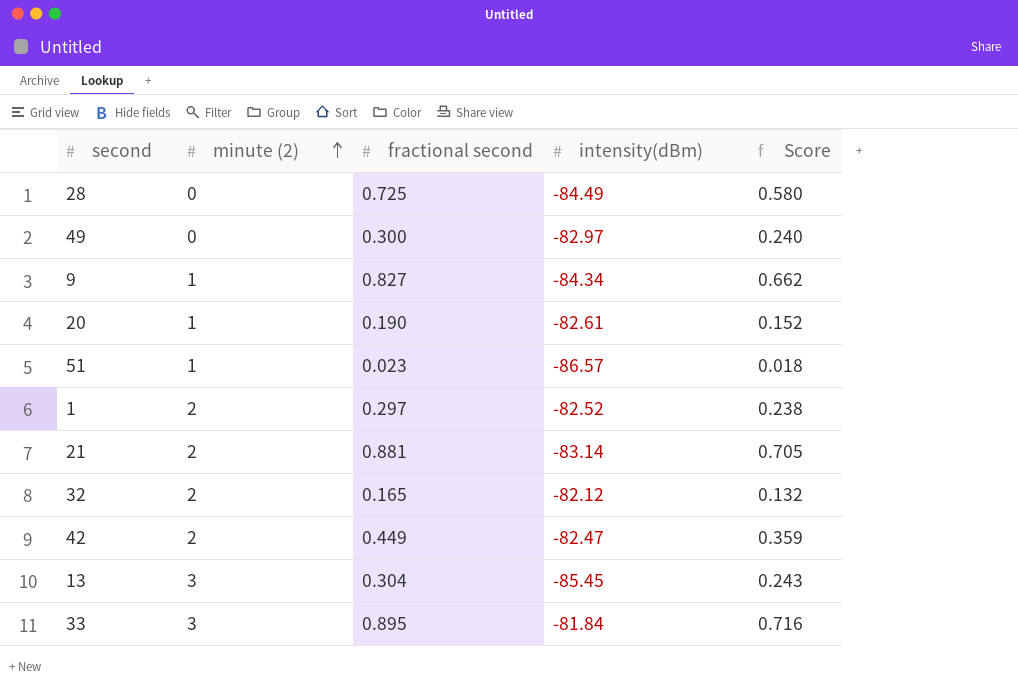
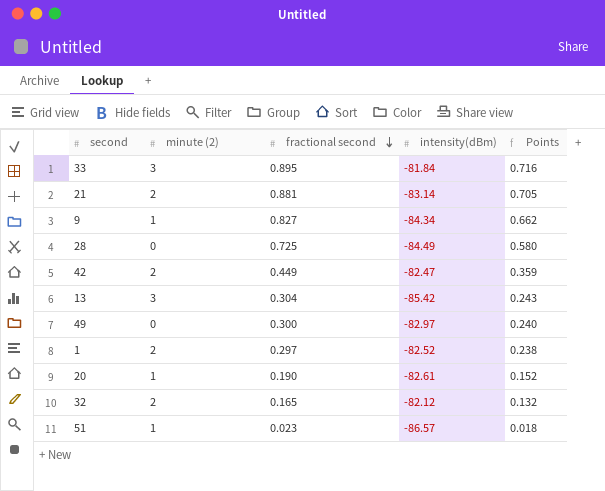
row order: minute (2) ascending -> fractional second descending
column name: Score -> Points
13 | intensity(dBm): -85.45 -> -85.42

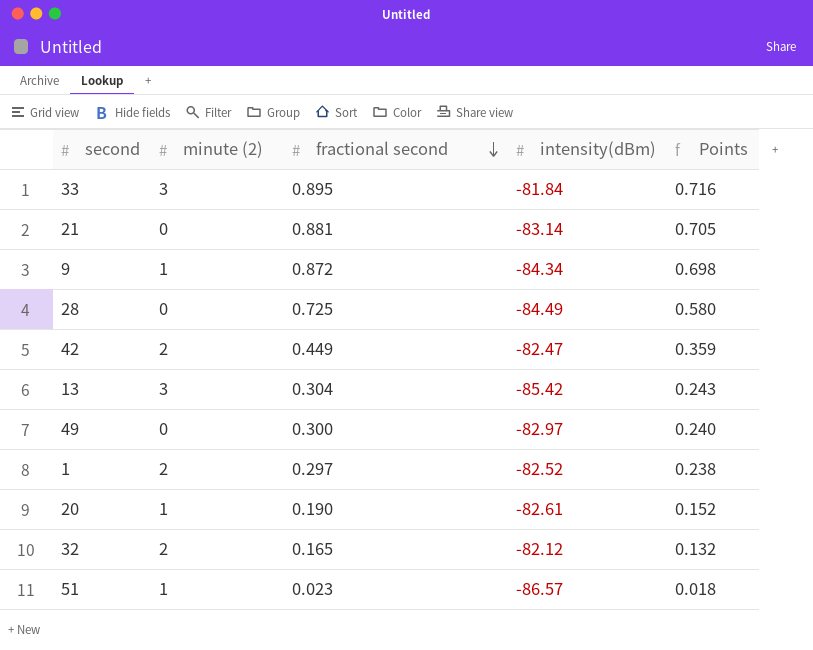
21 | minute (2): 2 -> 0
9 | fractional second: 0.827 -> 0.872
9 | Points: 0.662 -> 0.698

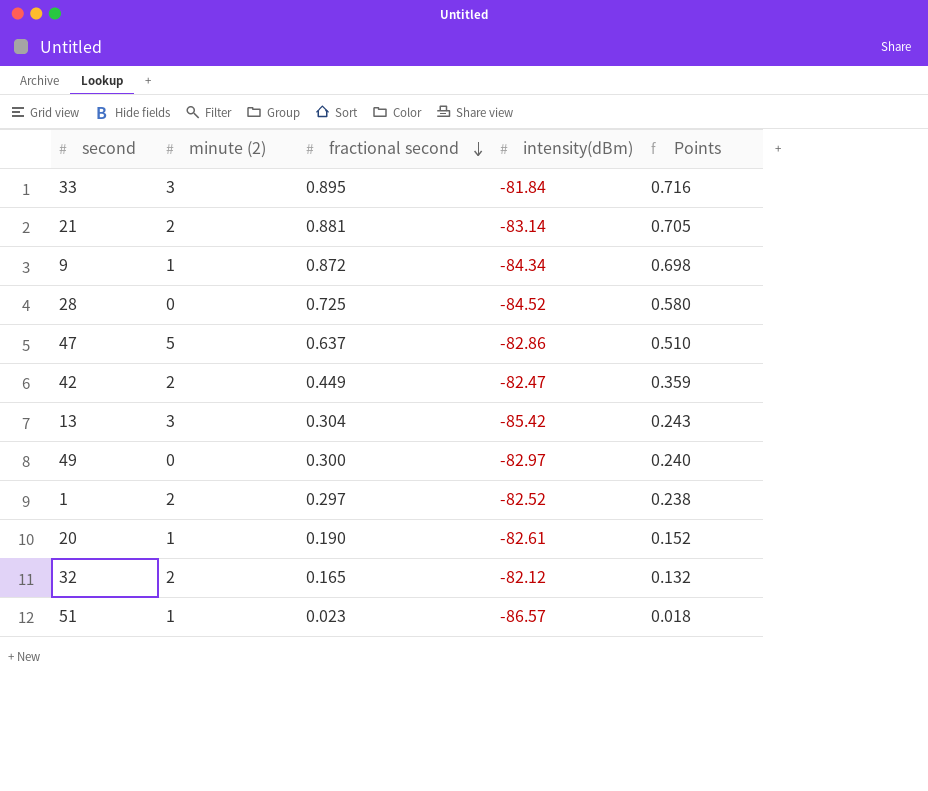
21 | minute (2): 0 -> 2
28 | intensity(dBm): -84.49 -> -84.52
row 47: none -> 5 | 0.637 | -82.86 | 0.510

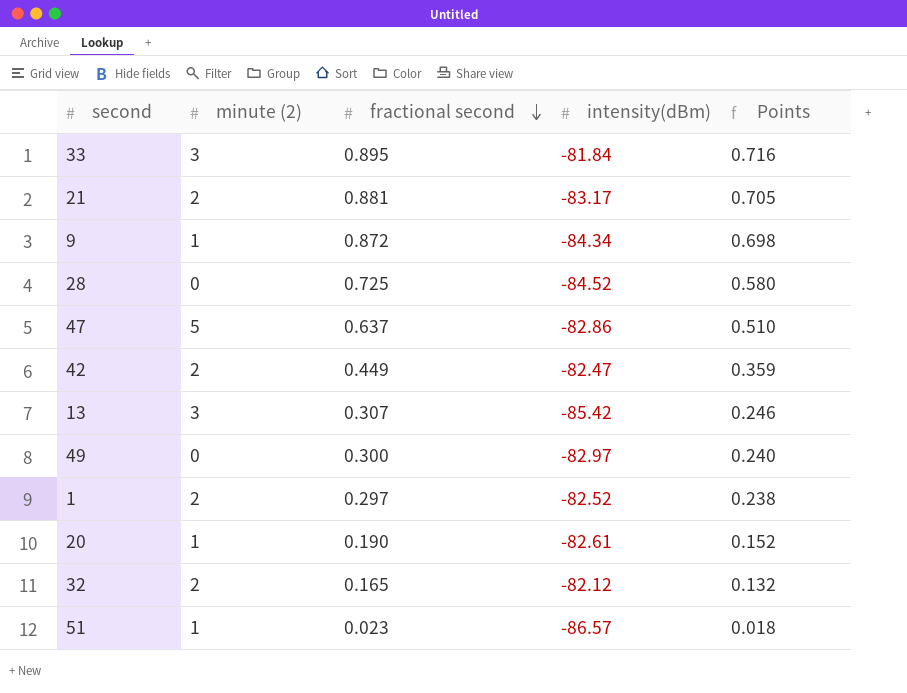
21 | intensity(dBm): -83.14 -> -83.17
13 | fractional second: 0.304 -> 0.307
13 | Points: 0.243 -> 0.246

